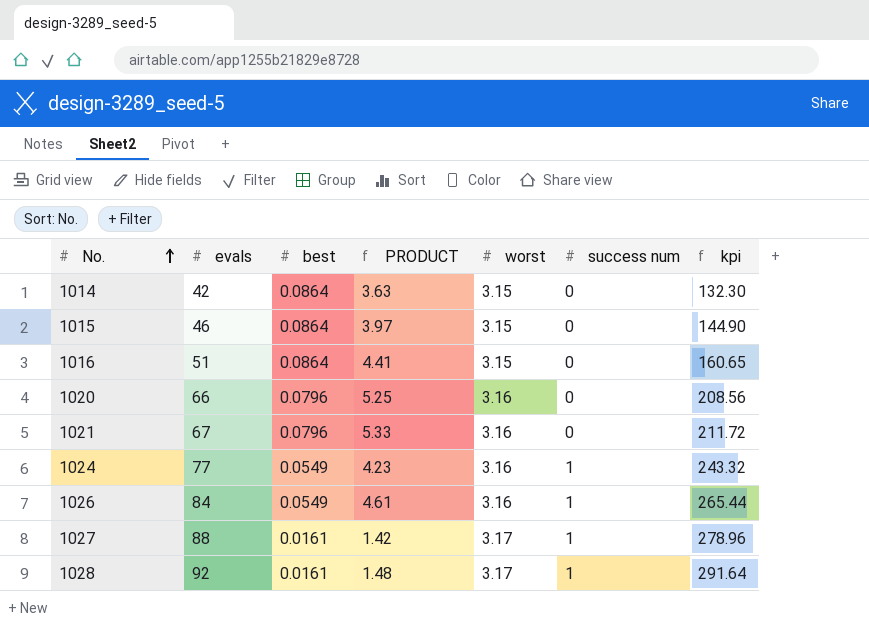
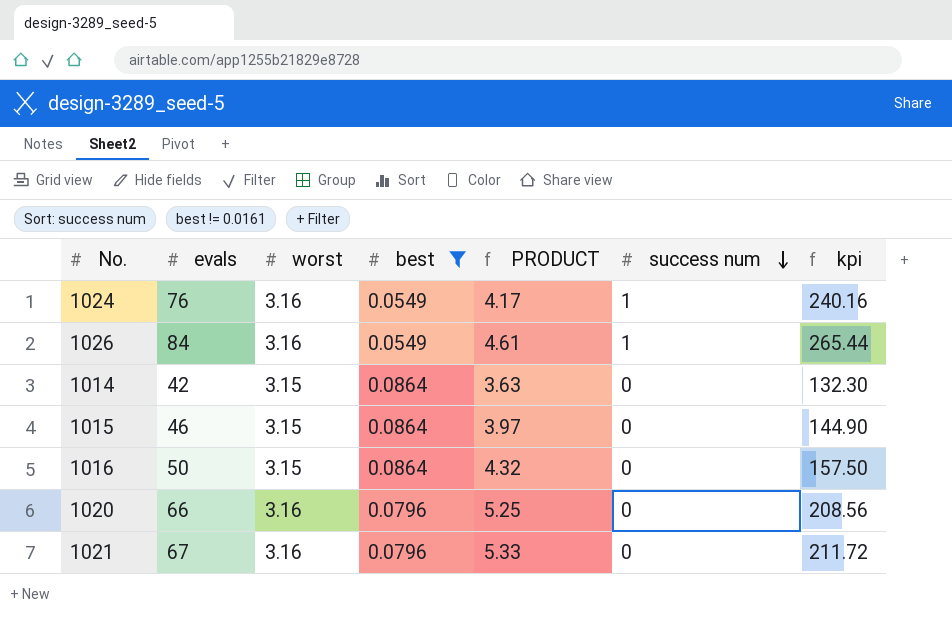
filter: none -> best != 0.0161
row order: No. ascending -> success num descending
column worst | position: 5 -> 3
1024 | evals: 77 -> 76
1024 | PRODUCT: 4.23 -> 4.17
1024 | kpi: 243.32 -> 240.16
1016 | evals: 51 -> 50
1016 | PRODUCT: 4.41 -> 4.32
1016 | kpi: 160.65 -> 157.50

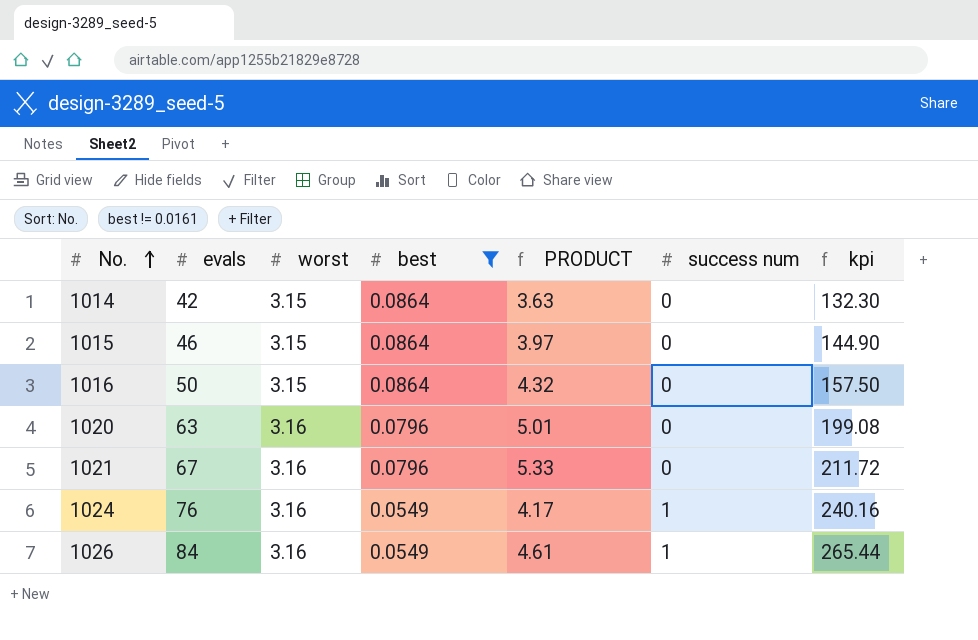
row order: success num descending -> No. ascending
1020 | evals: 66 -> 63
1020 | PRODUCT: 5.25 -> 5.01
1020 | kpi: 208.56 -> 199.08

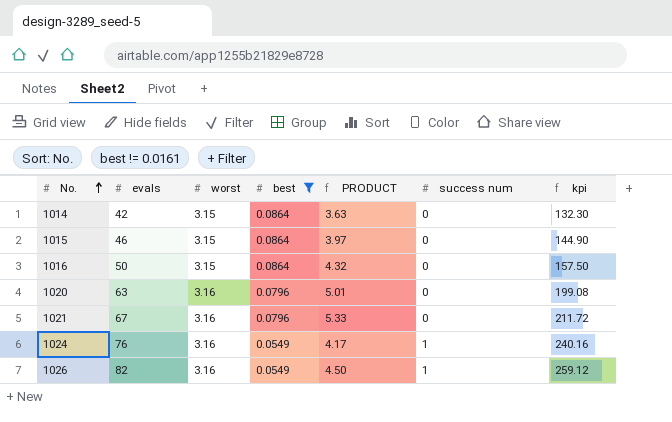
1026 | evals: 84 -> 82
1026 | PRODUCT: 4.61 -> 4.50
1026 | kpi: 265.44 -> 259.12

